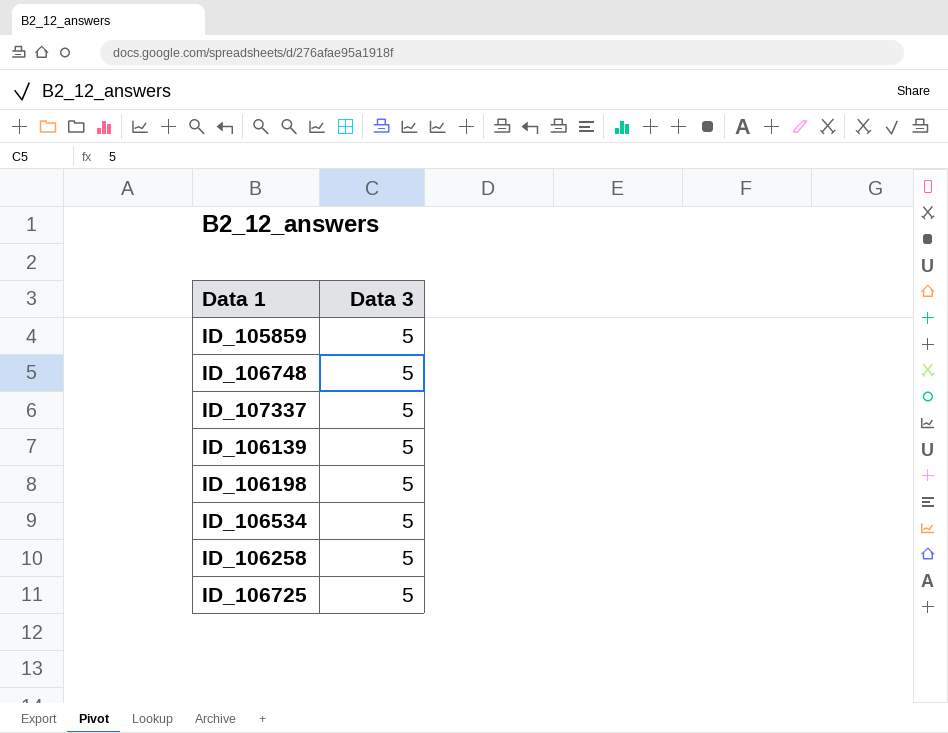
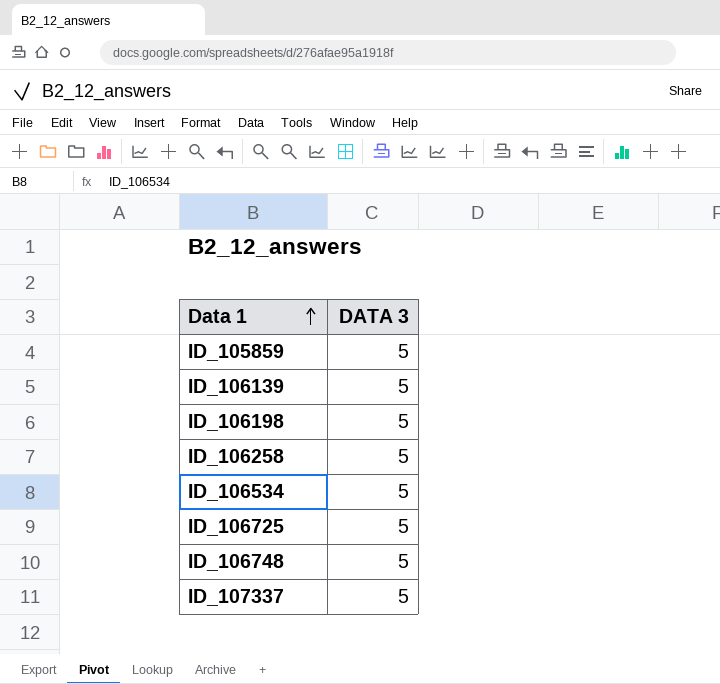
row order: none -> Data 1 ascending
column name: Data 3 -> DATA 3

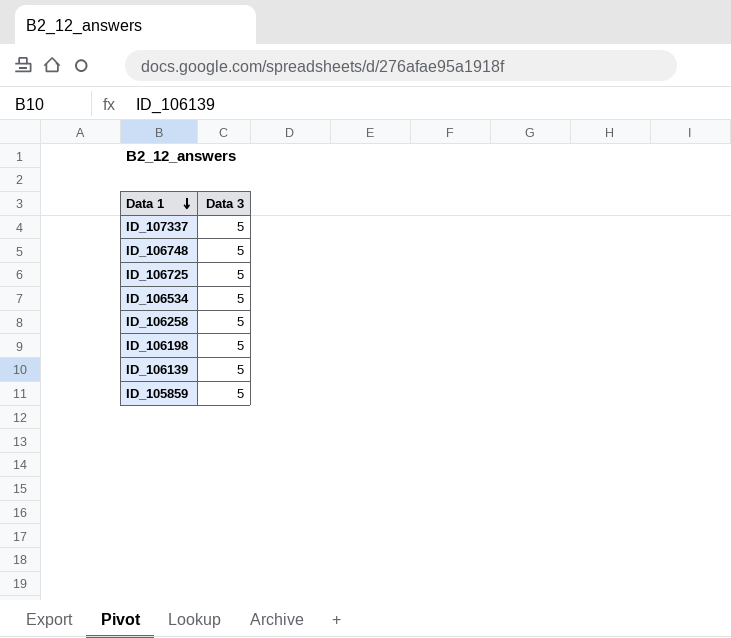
row order: Data 1 ascending -> Data 1 descending
column name: DATA 3 -> Data 3

